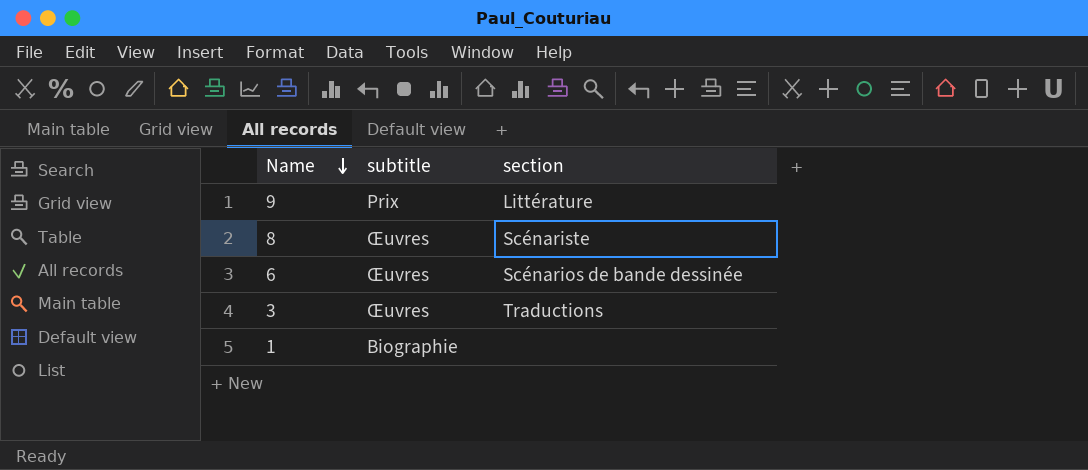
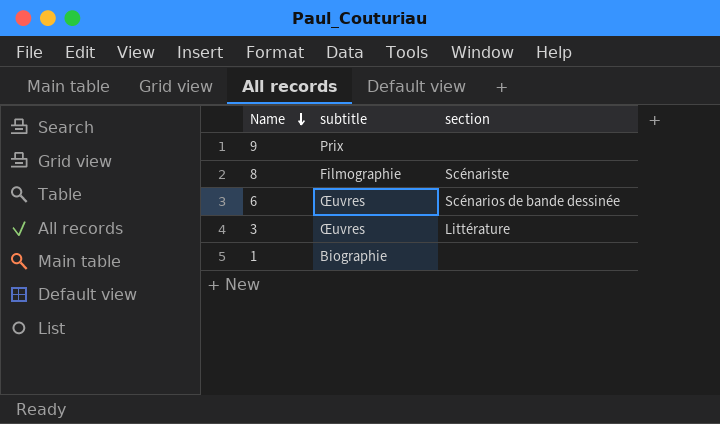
9 | section: Littérature -> none
8 | subtitle: Œuvres -> Filmographie
3 | section: Traductions -> Littérature

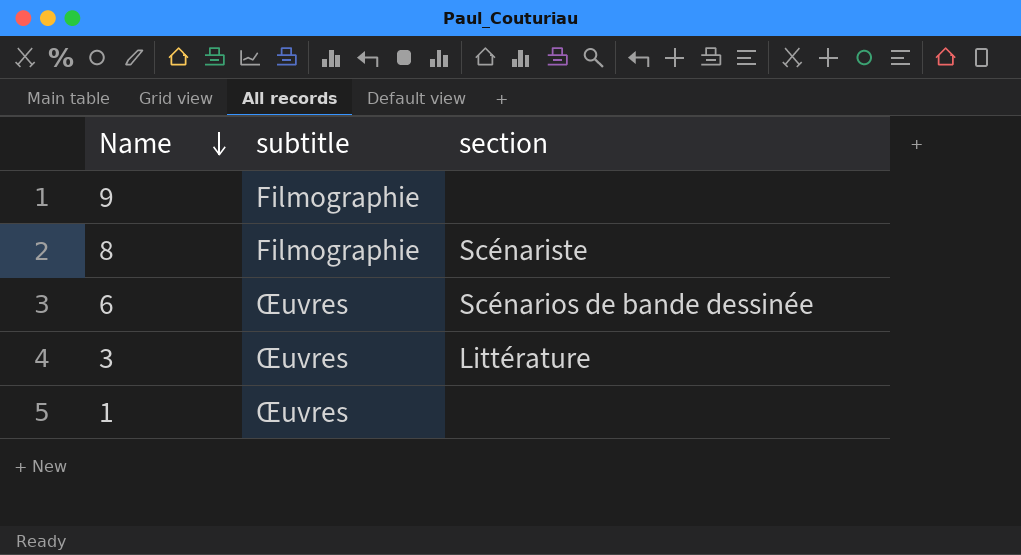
9 | subtitle: Prix -> Filmographie
1 | subtitle: Biographie -> Œuvres

